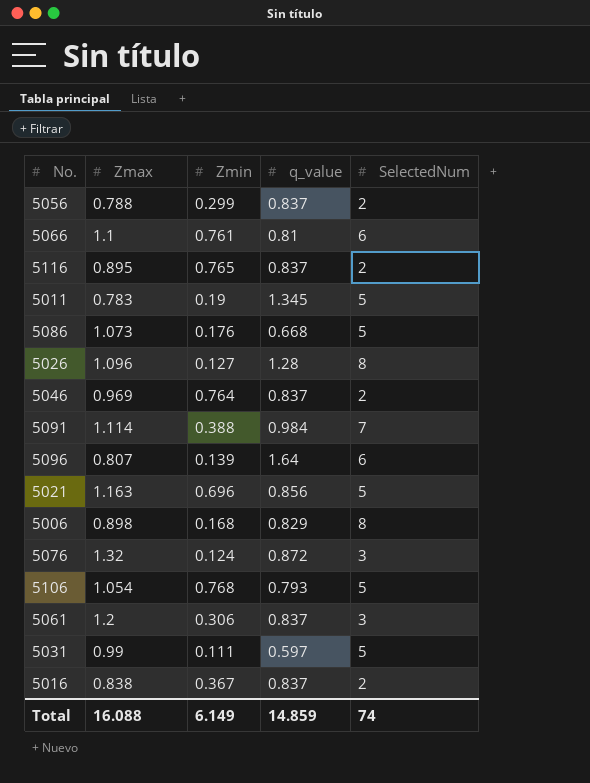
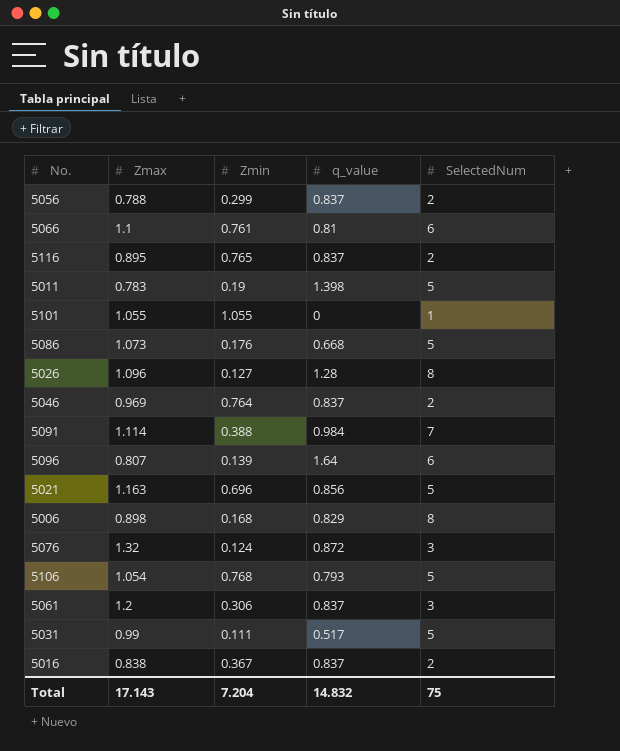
5011 | q_value: 1.345 -> 1.398
row 5101: none -> 1.055 | 1.055 | 0 | 1
5031 | q_value: 0.597 -> 0.517
Total | Zmax: 16.088 -> 17.143
Total | Zmin: 6.149 -> 7.204
Total | q_value: 14.859 -> 14.832
Total | SelectedNum: 74 -> 75

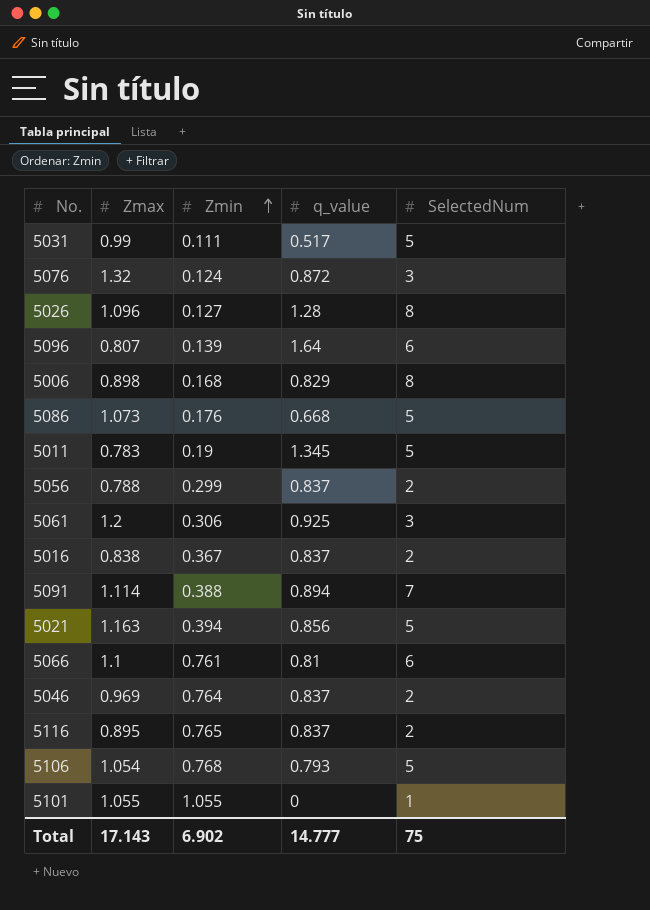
row order: none -> Zmin ascending
5011 | q_value: 1.398 -> 1.345
5061 | q_value: 0.837 -> 0.925
5091 | q_value: 0.984 -> 0.894
5021 | Zmin: 0.696 -> 0.394
Total | Zmin: 7.204 -> 6.902
Total | q_value: 14.832 -> 14.777

